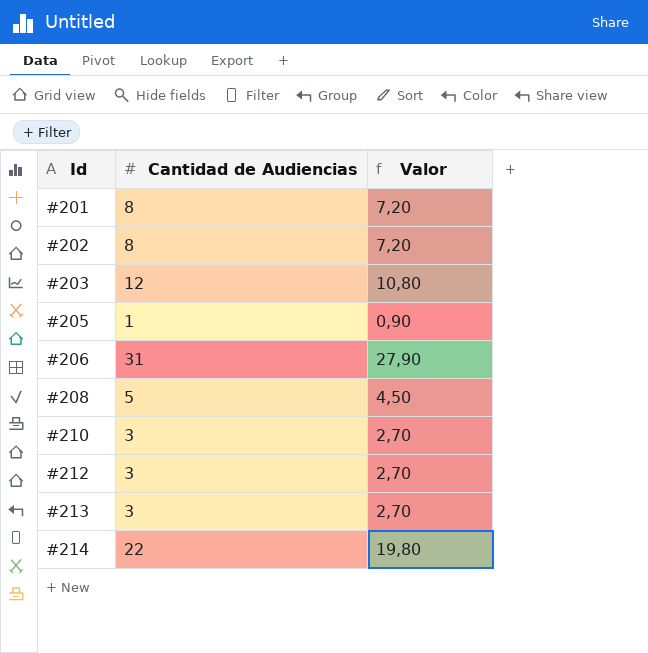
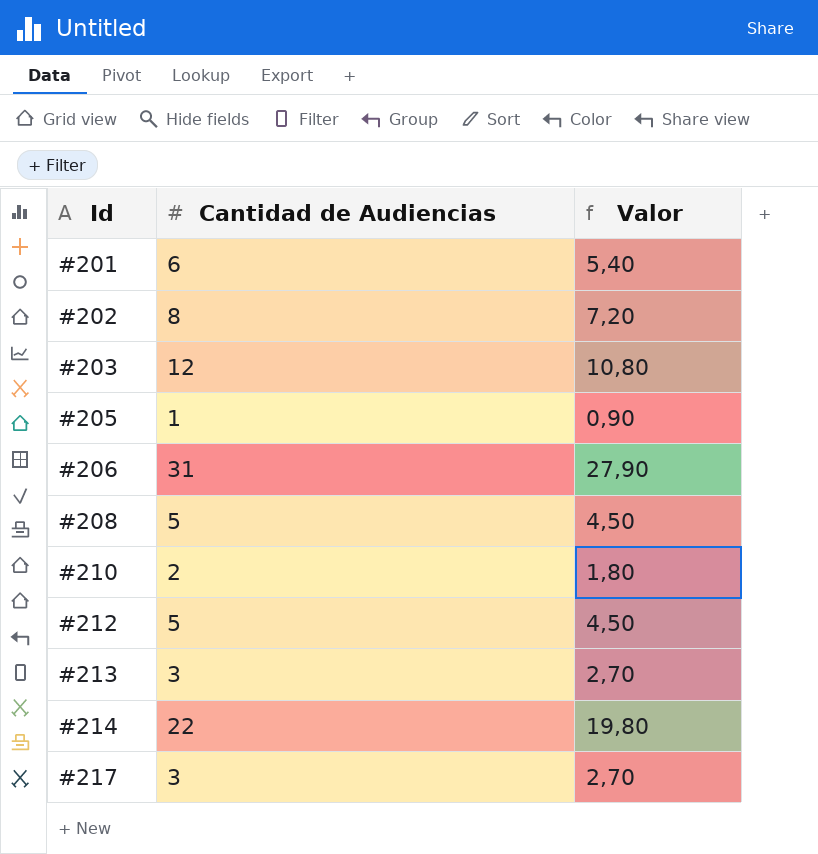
#201 | Cantidad de Audiencias: 8 -> 6
#201 | Valor: 7,20 -> 5,40
#210 | Cantidad de Audiencias: 3 -> 2
#210 | Valor: 2,70 -> 1,80
#212 | Cantidad de Audiencias: 3 -> 5
#212 | Valor: 2,70 -> 4,50
row #217: none -> 3 | 2,70

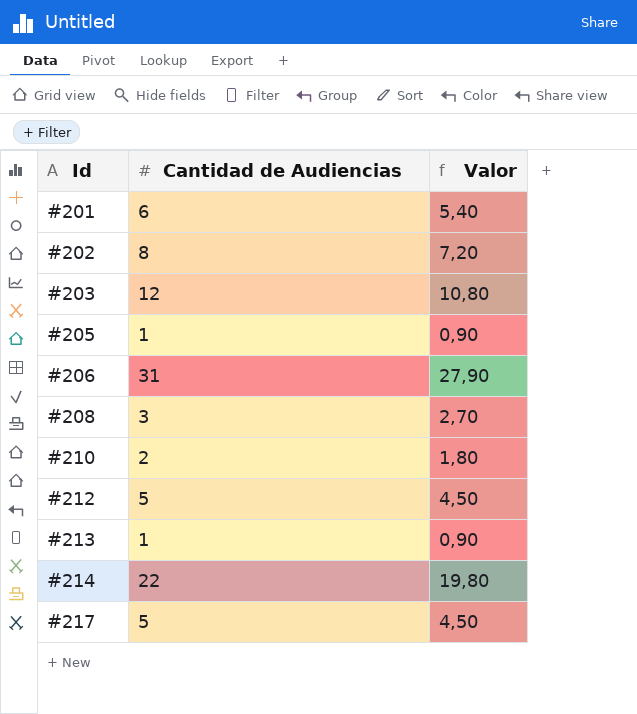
#208 | Cantidad de Audiencias: 5 -> 3
#208 | Valor: 4,50 -> 2,70
#213 | Cantidad de Audiencias: 3 -> 1
#213 | Valor: 2,70 -> 0,90
#217 | Cantidad de Audiencias: 3 -> 5
#217 | Valor: 2,70 -> 4,50

